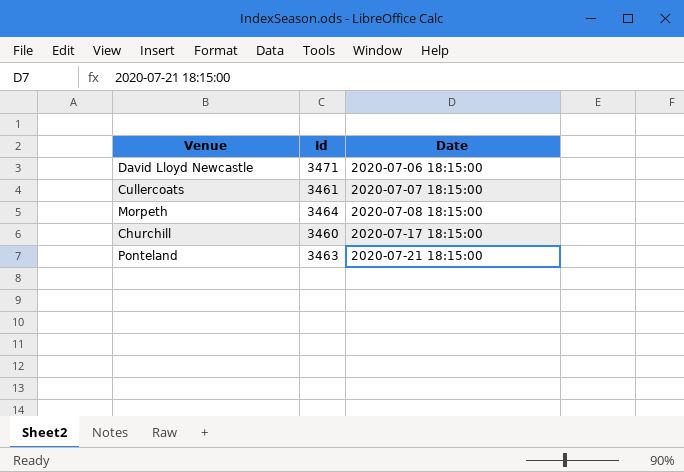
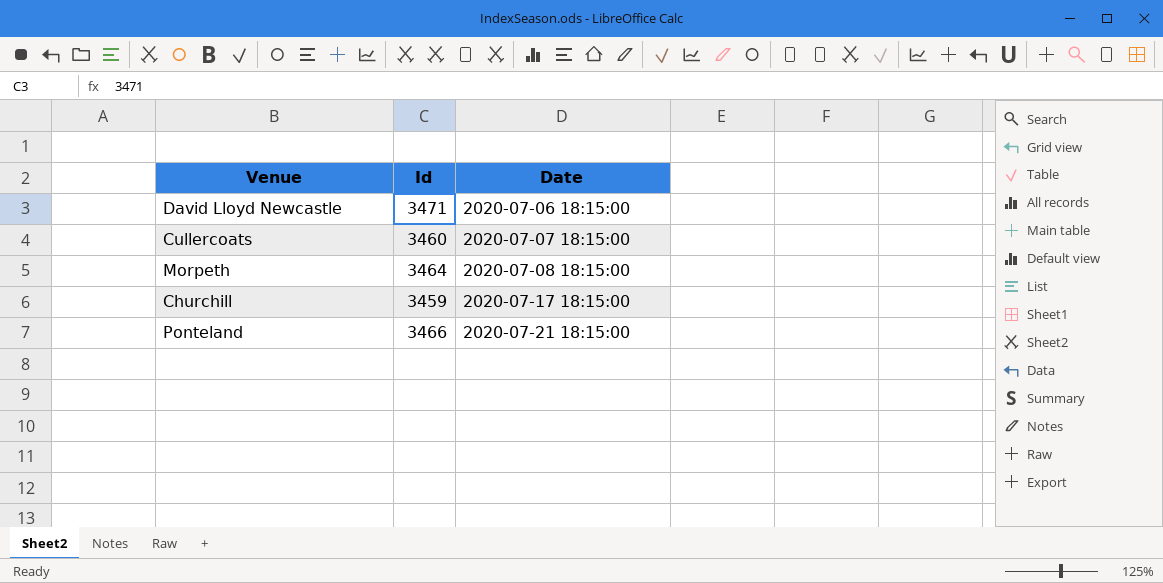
Cullercoats | Id: 3461 -> 3460
Churchill | Id: 3460 -> 3459
Ponteland | Id: 3463 -> 3466

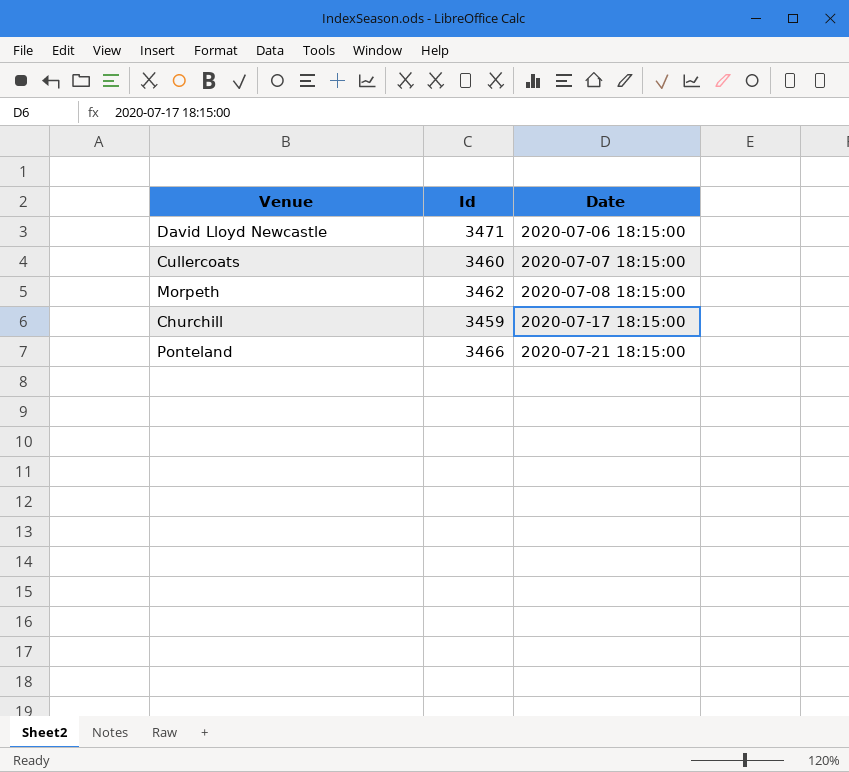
Morpeth | Id: 3464 -> 3462

